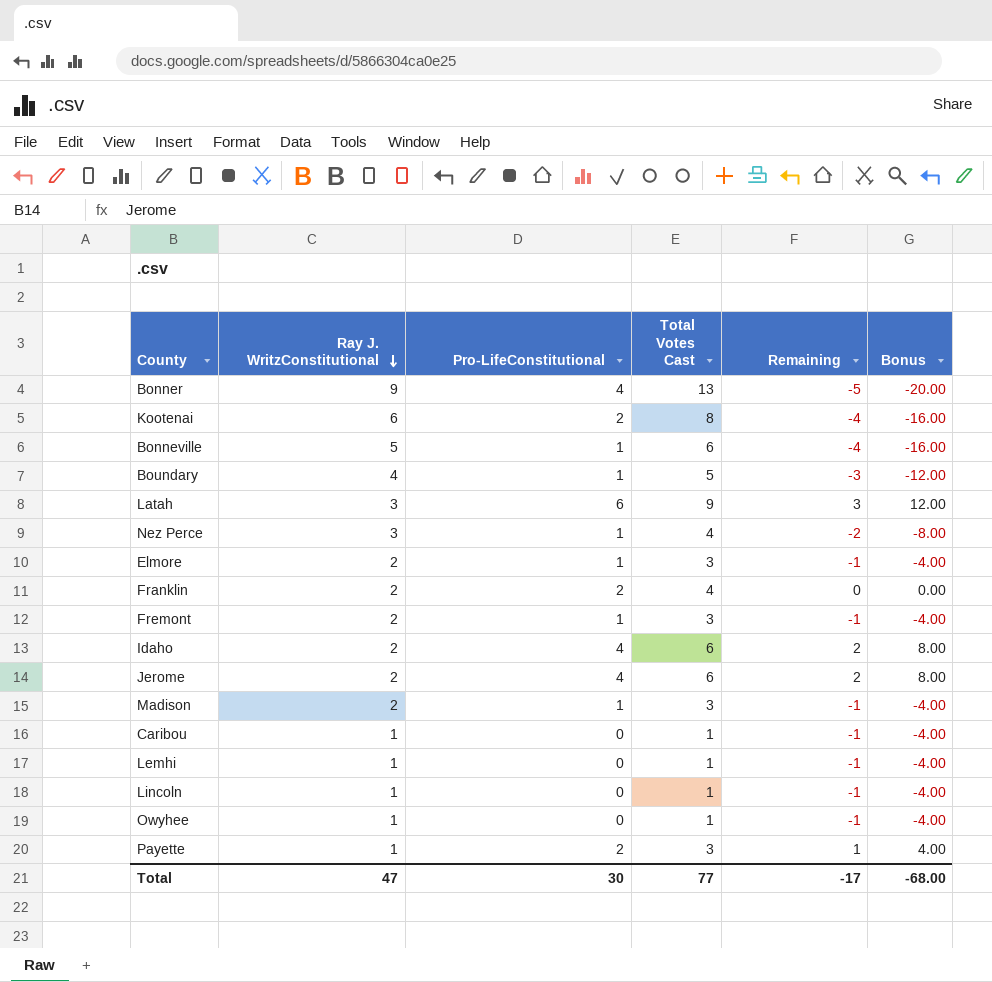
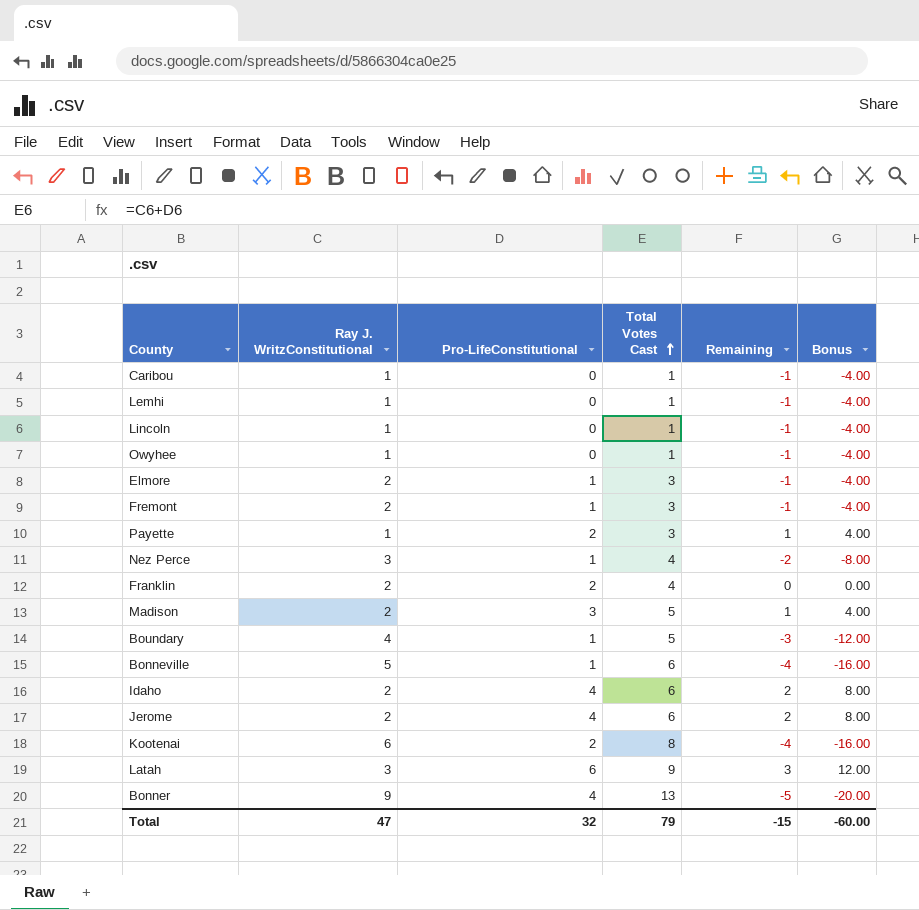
row order: Ray J. WritzConstitutional descending -> Total Votes Cast ascending
Madison | Pro-LifeConstitutional: 1 -> 3
Madison | Total Votes Cast: 3 -> 5
Madison | Remaining: -1 -> 1
Madison | Bonus: -4.00 -> 4.00
Total | Pro-LifeConstitutional: 30 -> 32
Total | Total Votes Cast: 77 -> 79
Total | Remaining: -17 -> -15
Total | Bonus: -68.00 -> -60.00

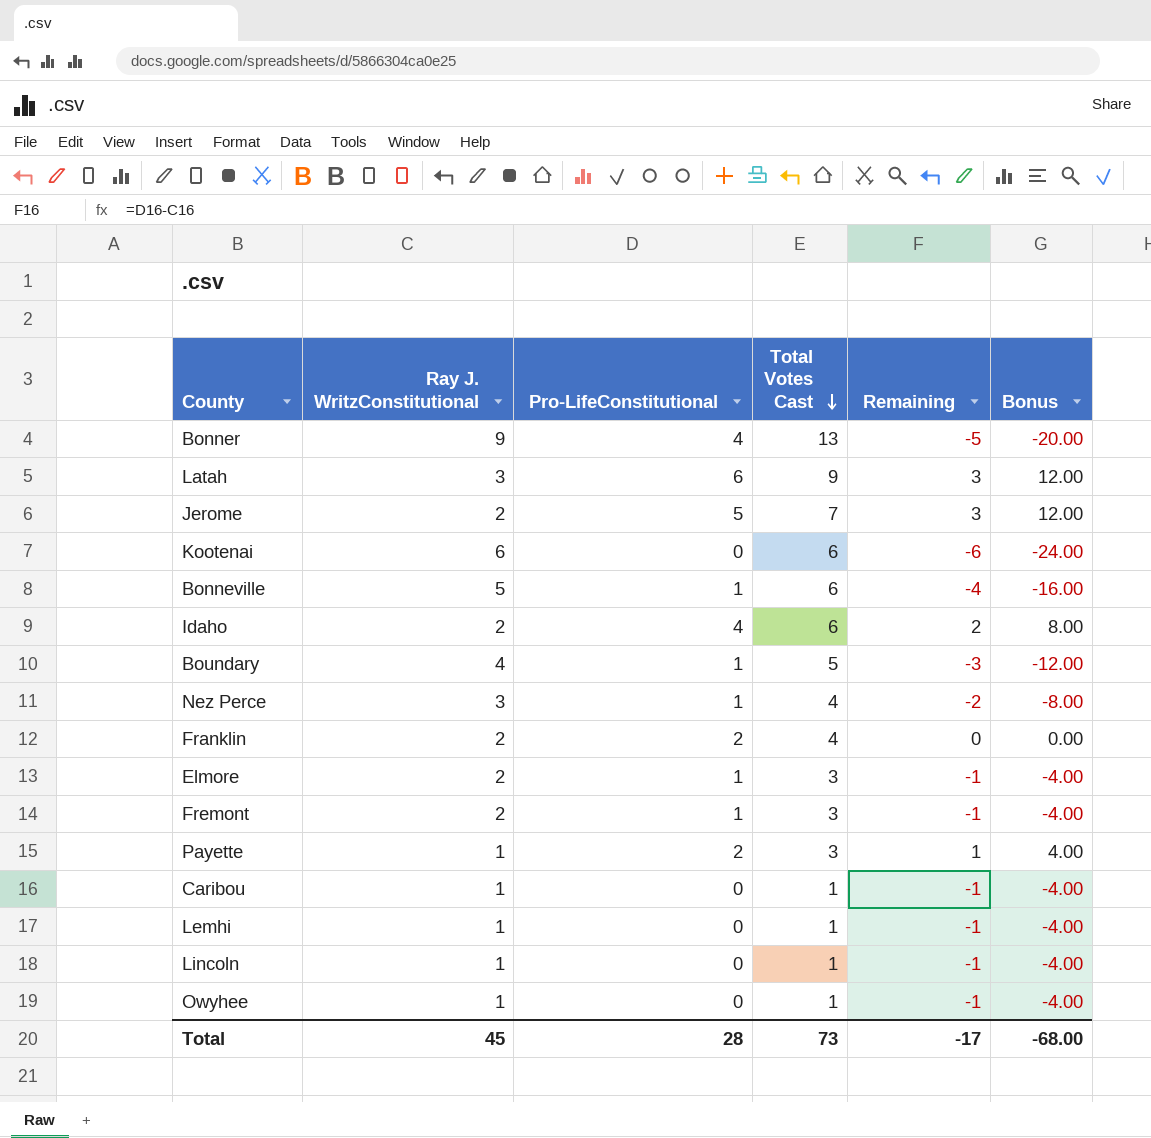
row order: Total Votes Cast ascending -> Total Votes Cast descending
row Madison: 2 | 3 | 5 | 1 | 4.00 -> none
Jerome | Pro-LifeConstitutional: 4 -> 5
Jerome | Total Votes Cast: 6 -> 7
Jerome | Remaining: 2 -> 3
Jerome | Bonus: 8.00 -> 12.00
Kootenai | Pro-LifeConstitutional: 2 -> 0
Kootenai | Total Votes Cast: 8 -> 6
Kootenai | Remaining: -4 -> -6
Kootenai | Bonus: -16.00 -> -24.00
Total | Ray J. WritzConstitutional: 47 -> 45
Total | Pro-LifeConstitutional: 32 -> 28
Total | Total Votes Cast: 79 -> 73
Total | Remaining: -15 -> -17
Total | Bonus: -60.00 -> -68.00

